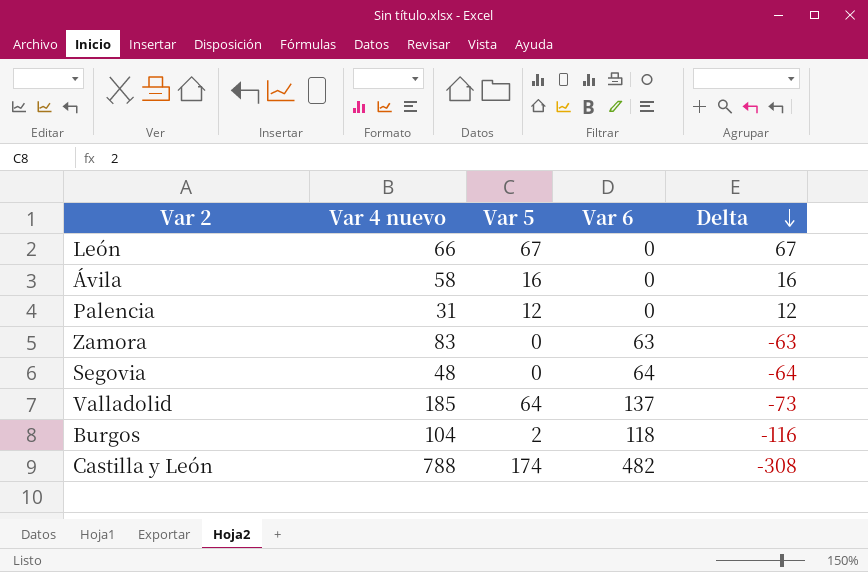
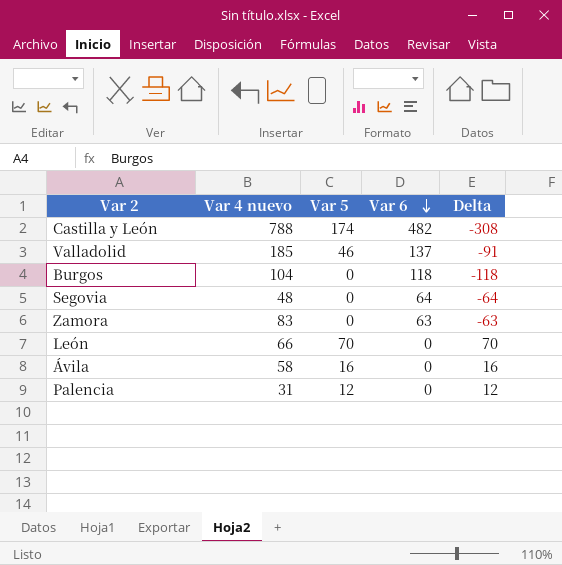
row order: Delta descending -> Var 6 descending
Valladolid | Var 5: 64 -> 46
Valladolid | Delta: -73 -> -91
Burgos | Var 5: 2 -> 0
Burgos | Delta: -116 -> -118
León | Var 5: 67 -> 70
León | Delta: 67 -> 70

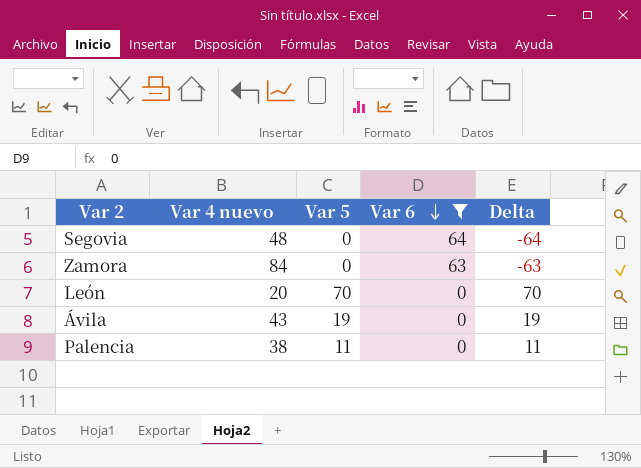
filter: none -> Var 6 <= 64
Zamora | Var 4 nuevo: 83 -> 84
León | Var 4 nuevo: 66 -> 20
Ávila | Var 4 nuevo: 58 -> 43
Ávila | Var 5: 16 -> 19
Ávila | Delta: 16 -> 19
Palencia | Var 4 nuevo: 31 -> 38
Palencia | Var 5: 12 -> 11
Palencia | Delta: 12 -> 11

